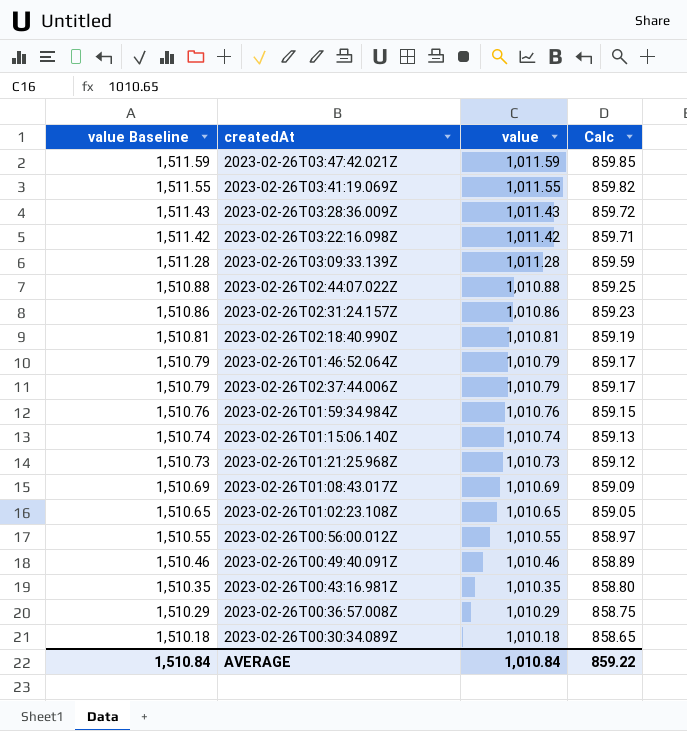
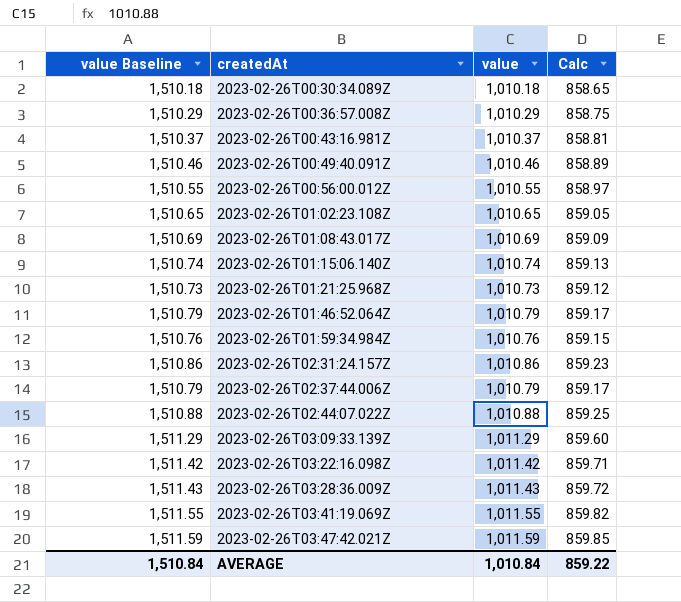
row order: value Baseline descending -> createdAt ascending
row 2023-02-26T02:18:40.990Z: 1,510.81 | 1,010.81 | 859.19 -> none
2023-02-26T00:43:16.981Z | value Baseline: 1,510.35 -> 1,510.37
2023-02-26T00:43:16.981Z | value: 1,010.35 -> 1,010.37
2023-02-26T00:43:16.981Z | Calc: 858.80 -> 858.81
2023-02-26T03:09:33.139Z | value Baseline: 1,511.28 -> 1,511.29
2023-02-26T03:09:33.139Z | value: 1,011.28 -> 1,011.29
2023-02-26T03:09:33.139Z | Calc: 859.59 -> 859.60

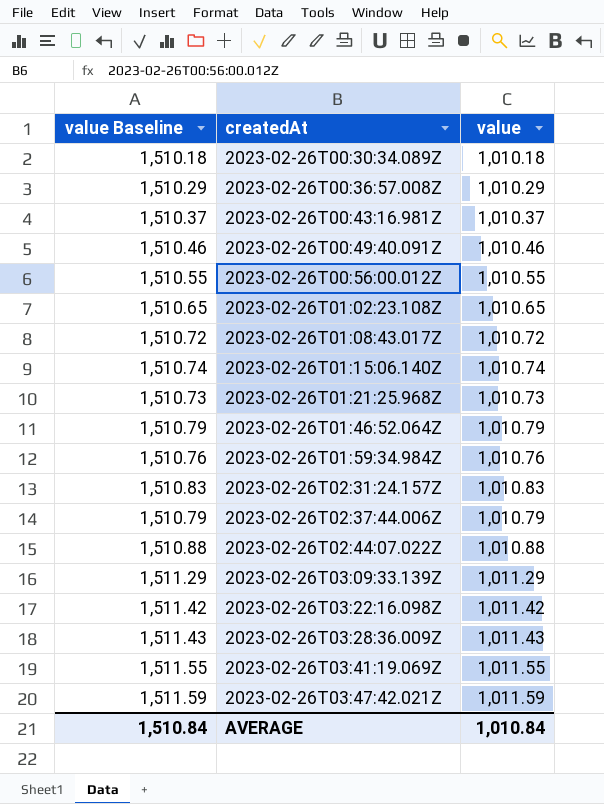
column Calc | formula: [value] * 0.85 -> none
2023-02-26T01:08:43.017Z | value Baseline: 1,510.69 -> 1,510.72
2023-02-26T01:08:43.017Z | value: 1,010.69 -> 1,010.72
2023-02-26T02:31:24.157Z | value Baseline: 1,510.86 -> 1,510.83
2023-02-26T02:31:24.157Z | value: 1,010.86 -> 1,010.83

